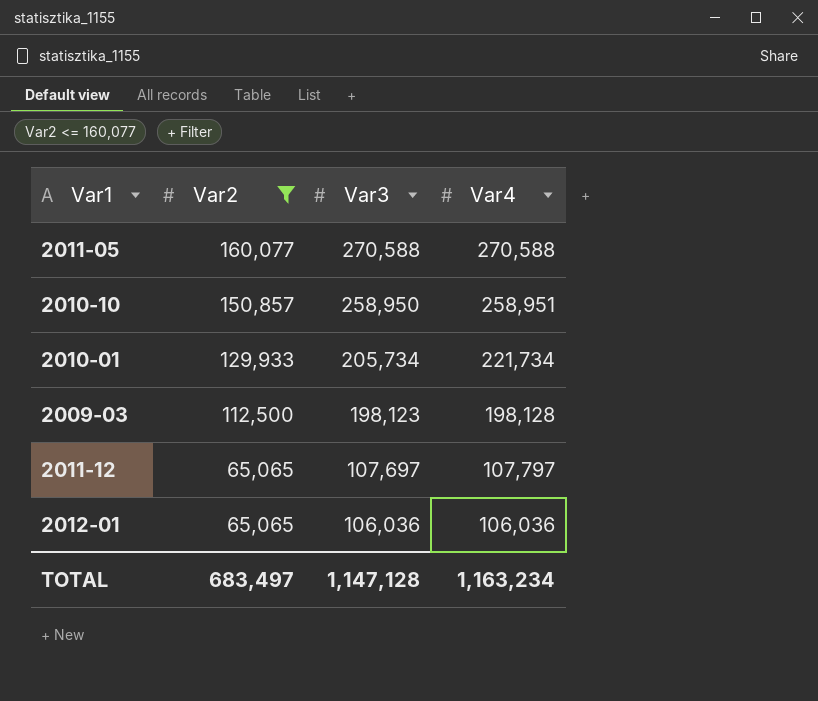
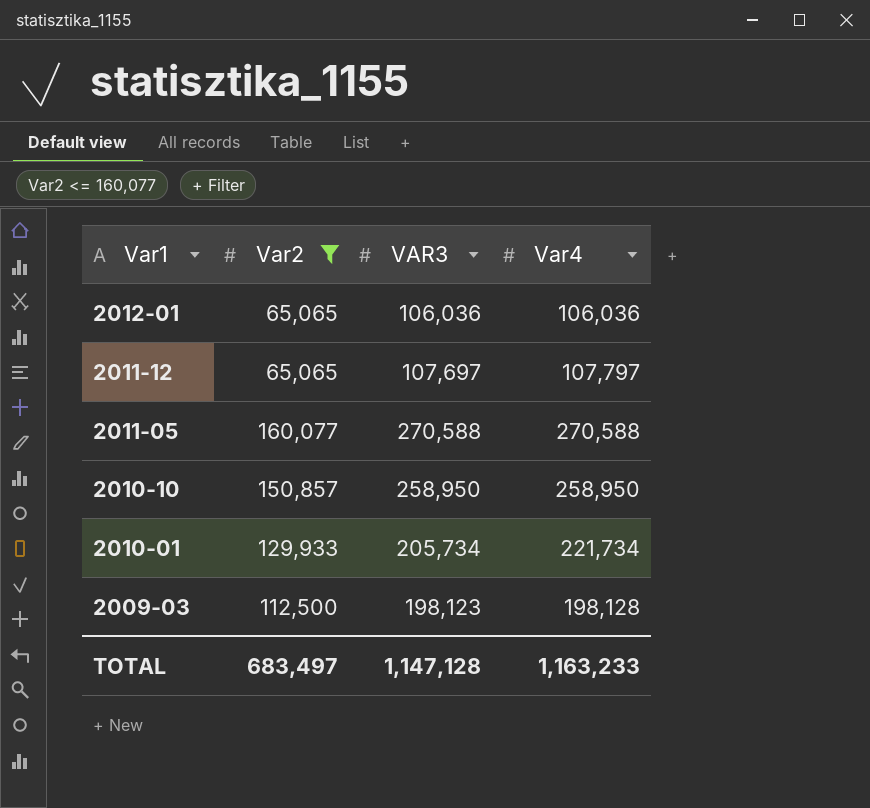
row order: Var2 descending -> Var1 descending
column name: Var3 -> VAR3
2010-10 | Var4: 258,951 -> 258,950
TOTAL | Var4: 1,163,234 -> 1,163,233

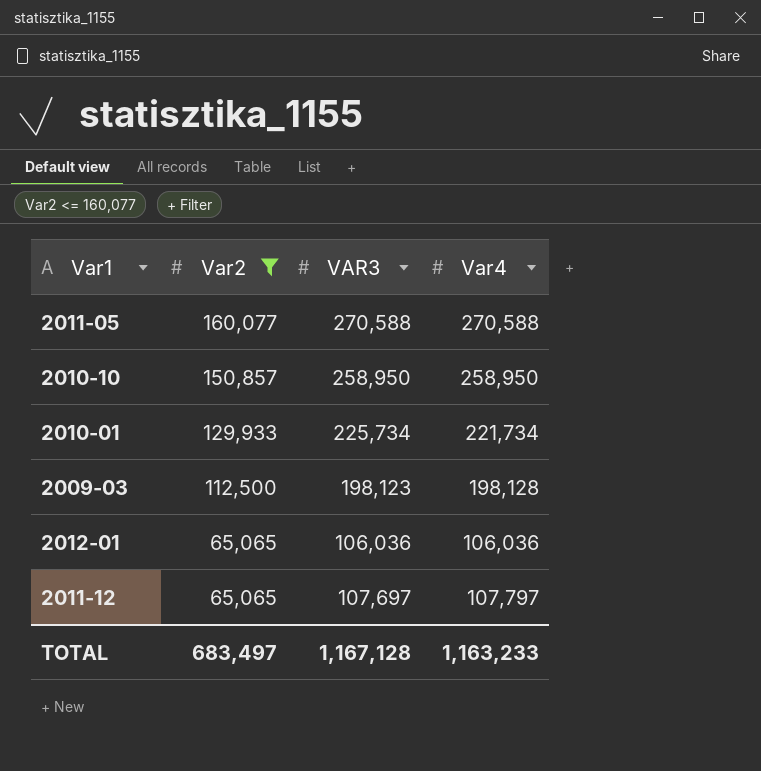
row order: Var1 descending -> Var2 descending
2010-01 | VAR3: 205,734 -> 225,734
TOTAL | VAR3: 1,147,128 -> 1,167,128

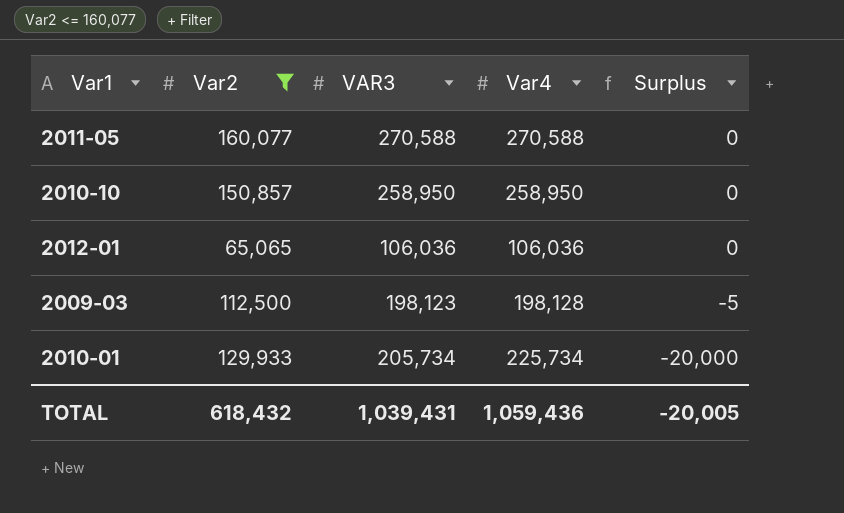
row order: Var2 descending -> Surplus descending
column Surplus | formula: none -> [VAR3] - [Var4]
row 2011-12: 65,065 | 107,697 | 107,797 -> none
2010-01 | VAR3: 225,734 -> 205,734
2010-01 | Var4: 221,734 -> 225,734
TOTAL | Var2: 683,497 -> 618,432
TOTAL | VAR3: 1,167,128 -> 1,039,431
TOTAL | Var4: 1,163,233 -> 1,059,436

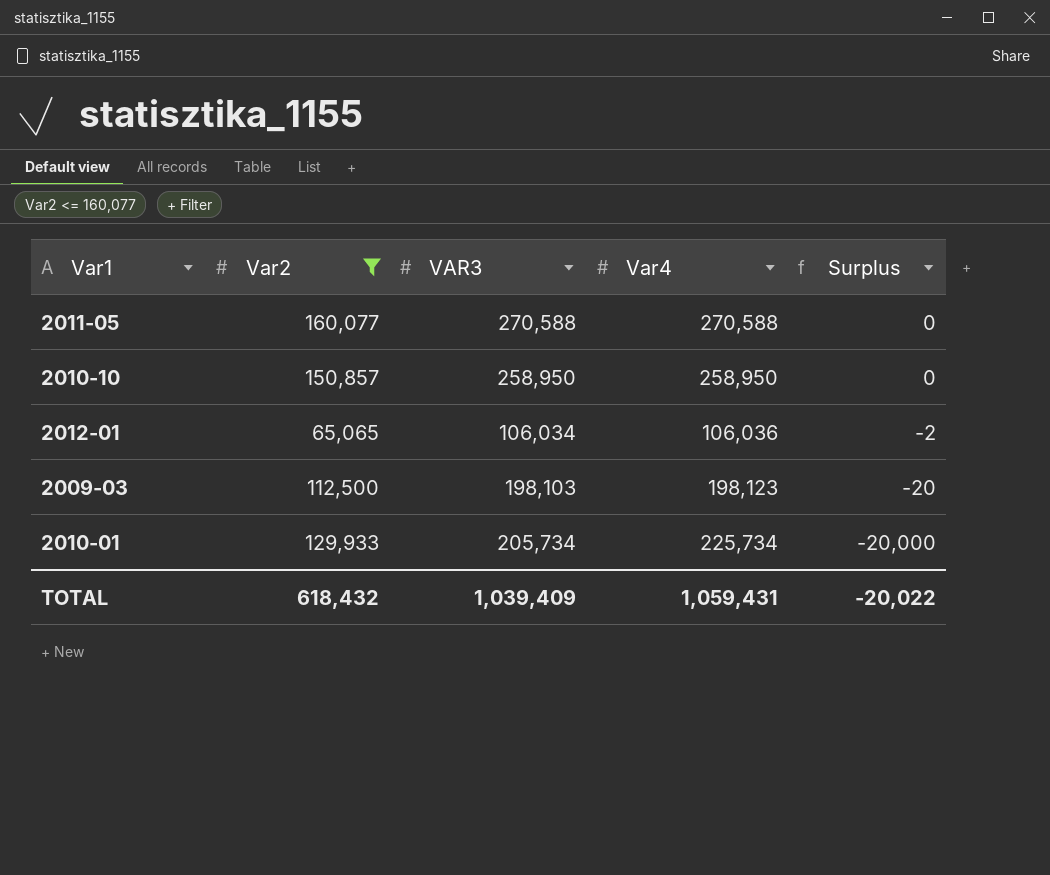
2012-01 | VAR3: 106,036 -> 106,034
2012-01 | Surplus: 0 -> -2
2009-03 | VAR3: 198,123 -> 198,103
2009-03 | Var4: 198,128 -> 198,123
2009-03 | Surplus: -5 -> -20
TOTAL | VAR3: 1,039,431 -> 1,039,409
TOTAL | Var4: 1,059,436 -> 1,059,431
TOTAL | Surplus: -20,005 -> -20,022

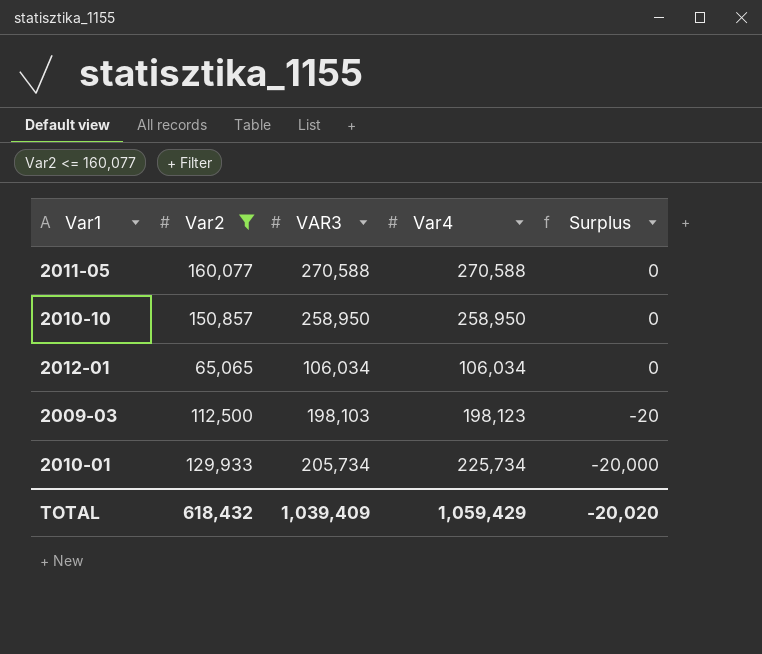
2012-01 | Var4: 106,036 -> 106,034
2012-01 | Surplus: -2 -> 0
TOTAL | Var4: 1,059,431 -> 1,059,429
TOTAL | Surplus: -20,022 -> -20,020

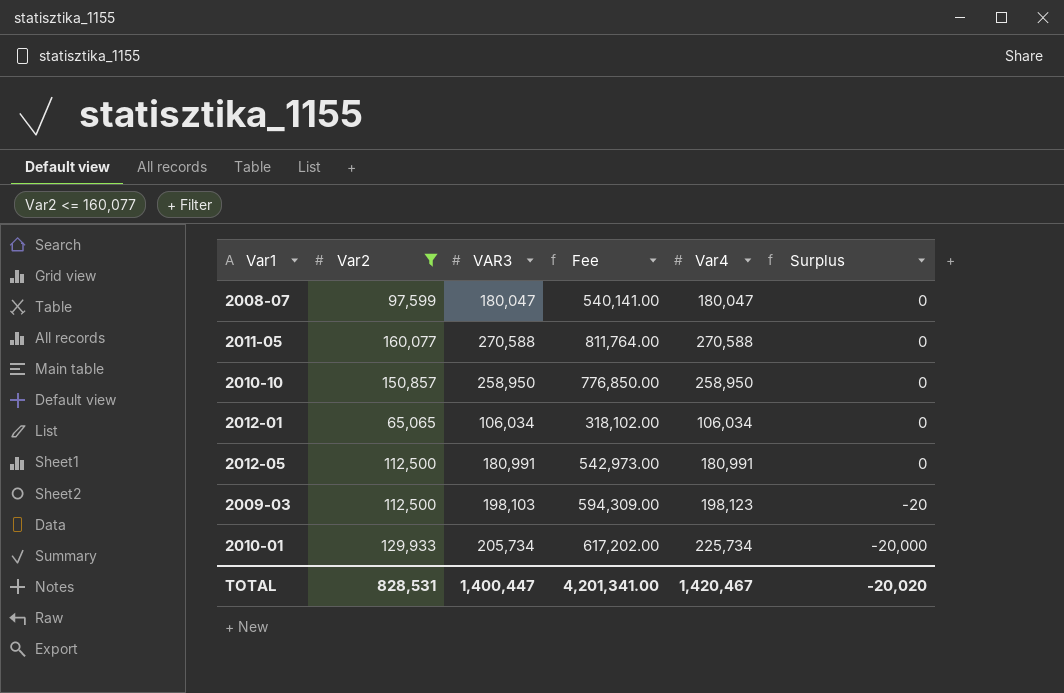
column Fee | formula: none -> [VAR3] * 3
row 2008-07: none -> 97,599 | 180,047 | 540,141.00 | 180,047 | 0
row 2012-05: none -> 112,500 | 180,991 | 542,973.00 | 180,991 | 0
TOTAL | Var2: 618,432 -> 828,531
TOTAL | VAR3: 1,039,409 -> 1,400,447
TOTAL | Var4: 1,059,429 -> 1,420,467

